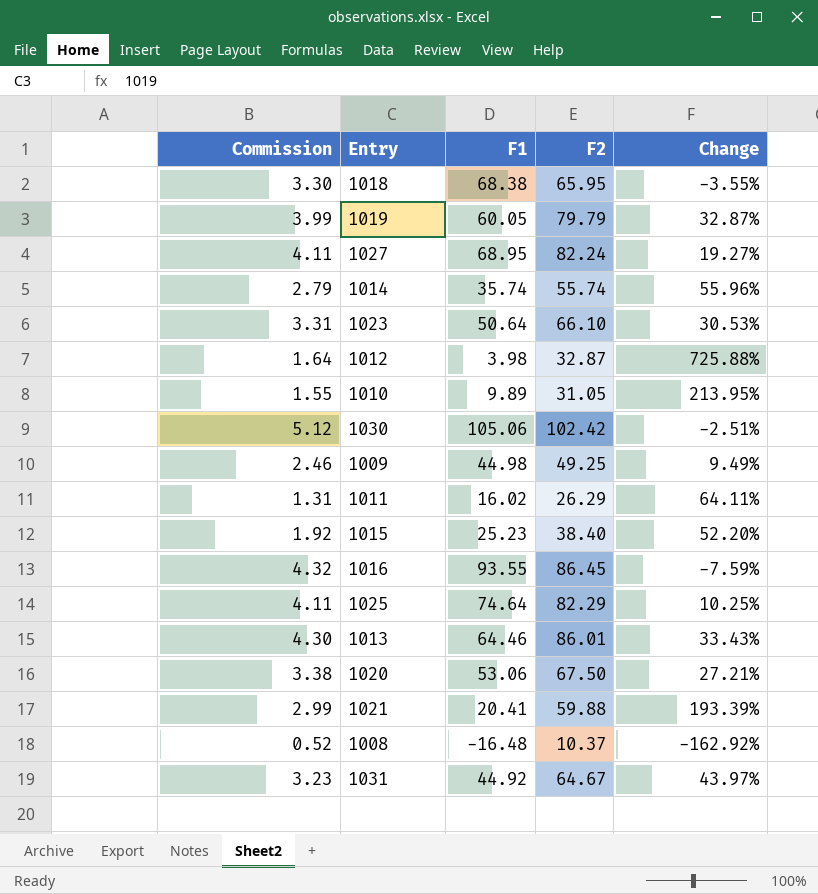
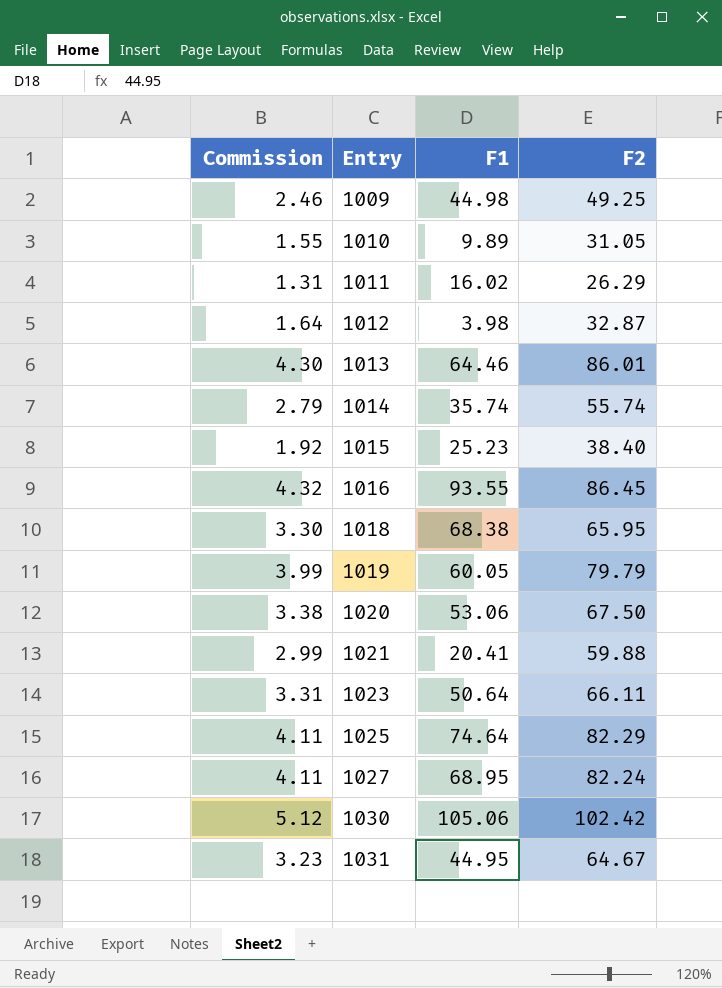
row order: none -> Entry ascending
column Change | formula: ([F2] - [F1]) / [F1] -> none
row 1008: 0.52 | -16.48 | 10.37 | -162.92% -> none
1023 | F2: 66.10 -> 66.11
1031 | F1: 44.92 -> 44.95

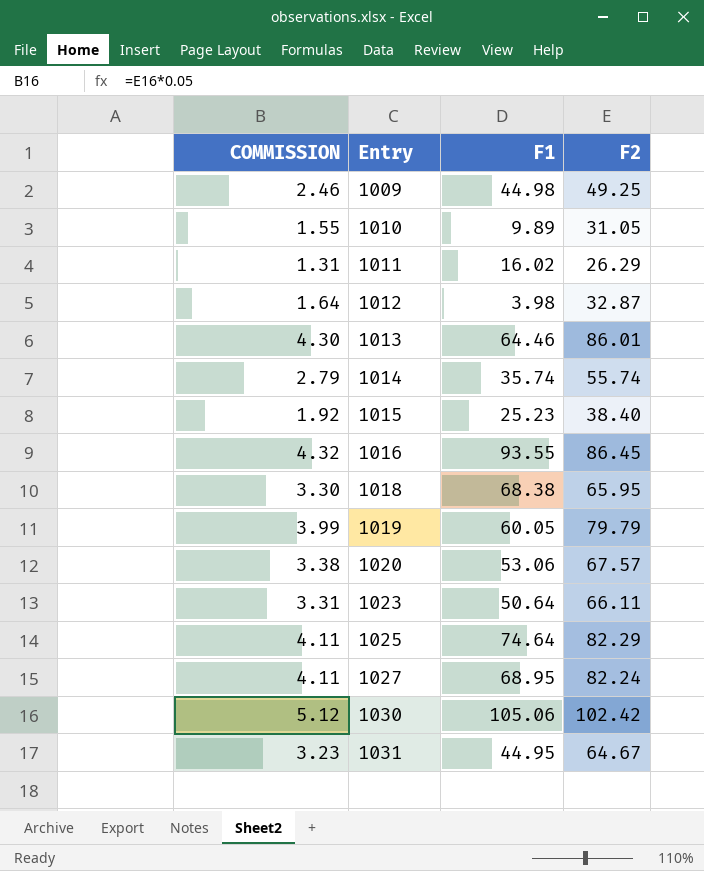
column name: Commission -> COMMISSION
row 1021: 2.99 | 20.41 | 59.88 -> none
1020 | F2: 67.50 -> 67.57

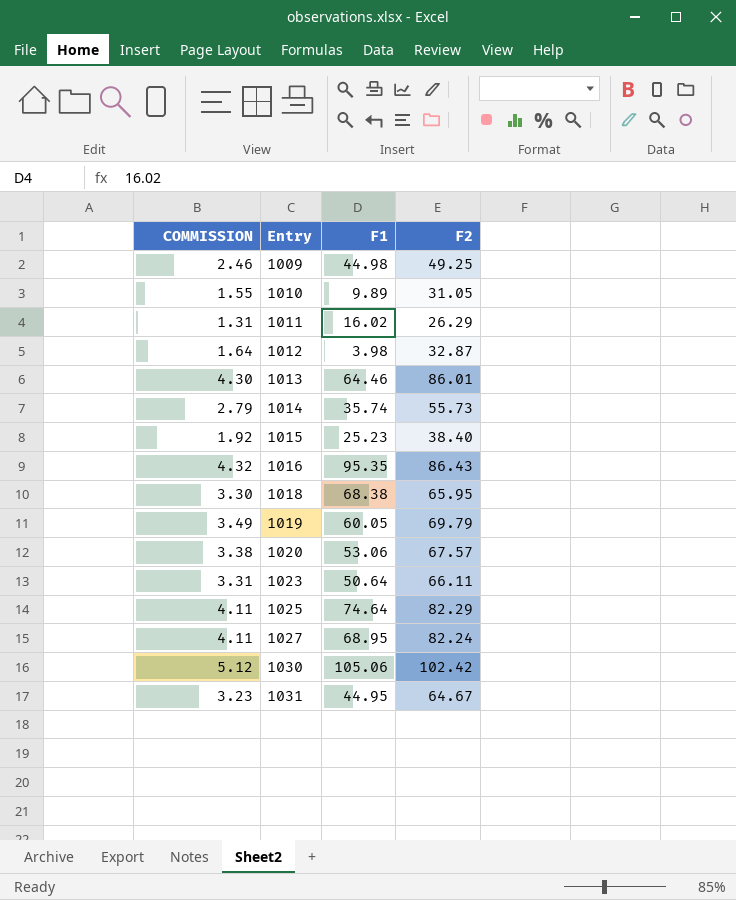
1014 | F2: 55.74 -> 55.73
1016 | F1: 93.55 -> 95.35
1016 | F2: 86.45 -> 86.43
1019 | COMMISSION: 3.99 -> 3.49
1019 | F2: 79.79 -> 69.79

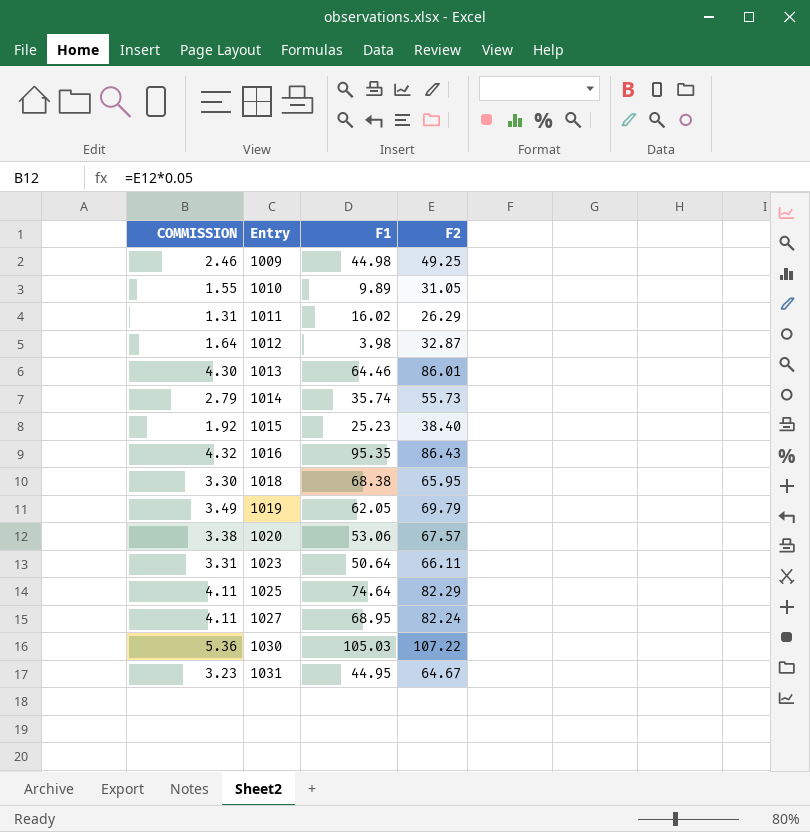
1019 | F1: 60.05 -> 62.05
1030 | COMMISSION: 5.12 -> 5.36
1030 | F1: 105.06 -> 105.03
1030 | F2: 102.42 -> 107.22

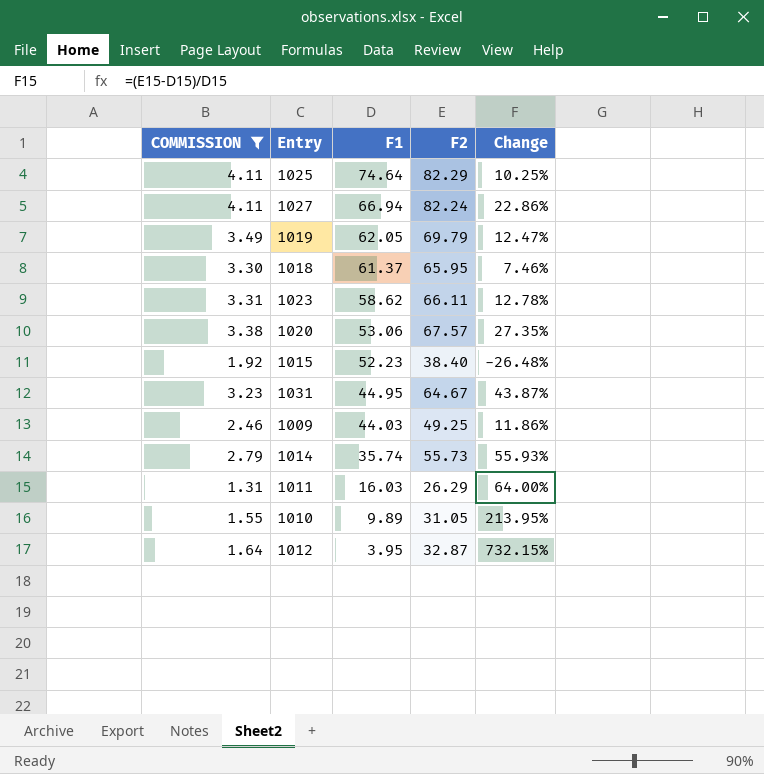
filter: none -> COMMISSION <= 4.11
row order: Entry ascending -> F1 descending
column Change | formula: none -> ([F2] - [F1]) / [F1]
1027 | F1: 68.95 -> 66.94
1018 | F1: 68.38 -> 61.37
1023 | F1: 50.64 -> 58.62
1015 | F1: 25.23 -> 52.23
1009 | F1: 44.98 -> 44.03
1011 | F1: 16.02 -> 16.03
1012 | F1: 3.98 -> 3.95

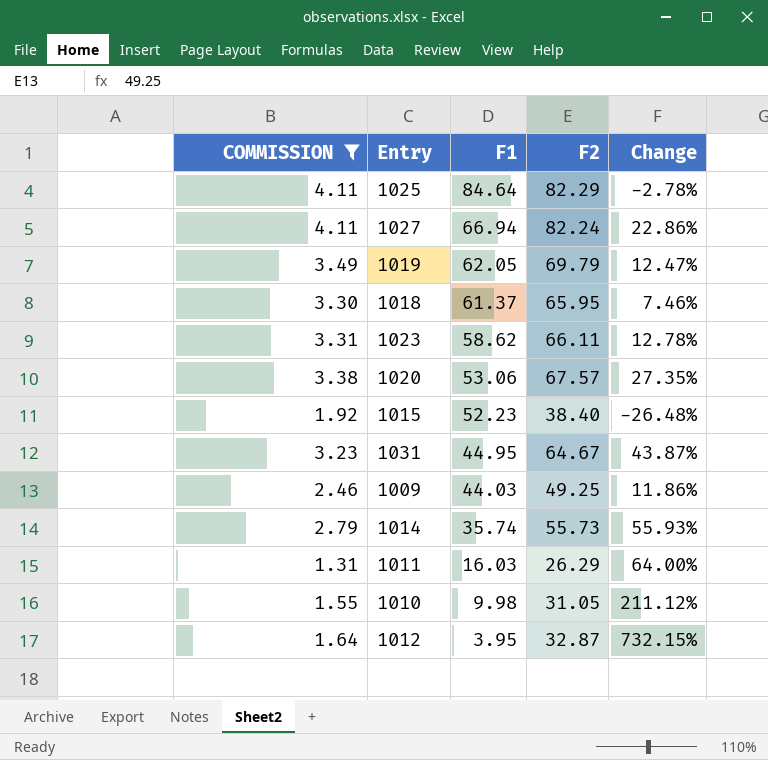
1025 | F1: 74.64 -> 84.64
1025 | Change: 10.25% -> -2.78%
1010 | F1: 9.89 -> 9.98
1010 | Change: 213.95% -> 211.12%

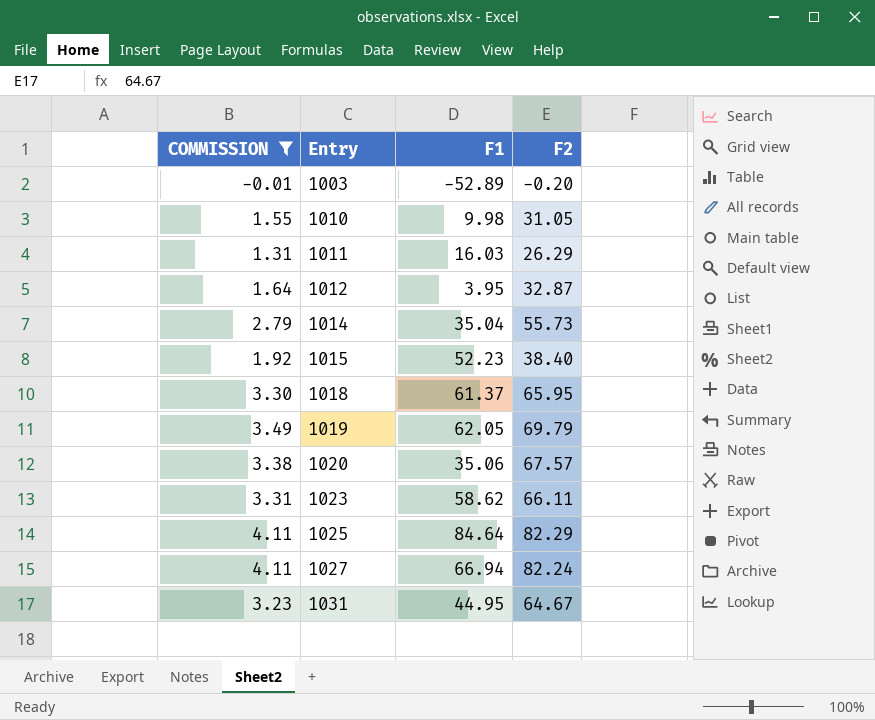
row order: F1 descending -> Entry ascending
column Change | formula: ([F2] - [F1]) / [F1] -> none
row 1009: 2.46 | 44.03 | 49.25 | 11.86% -> none
row 1003: none -> -0.01 | -52.89 | -0.20
1014 | F1: 35.74 -> 35.04
1020 | F1: 53.06 -> 35.06

